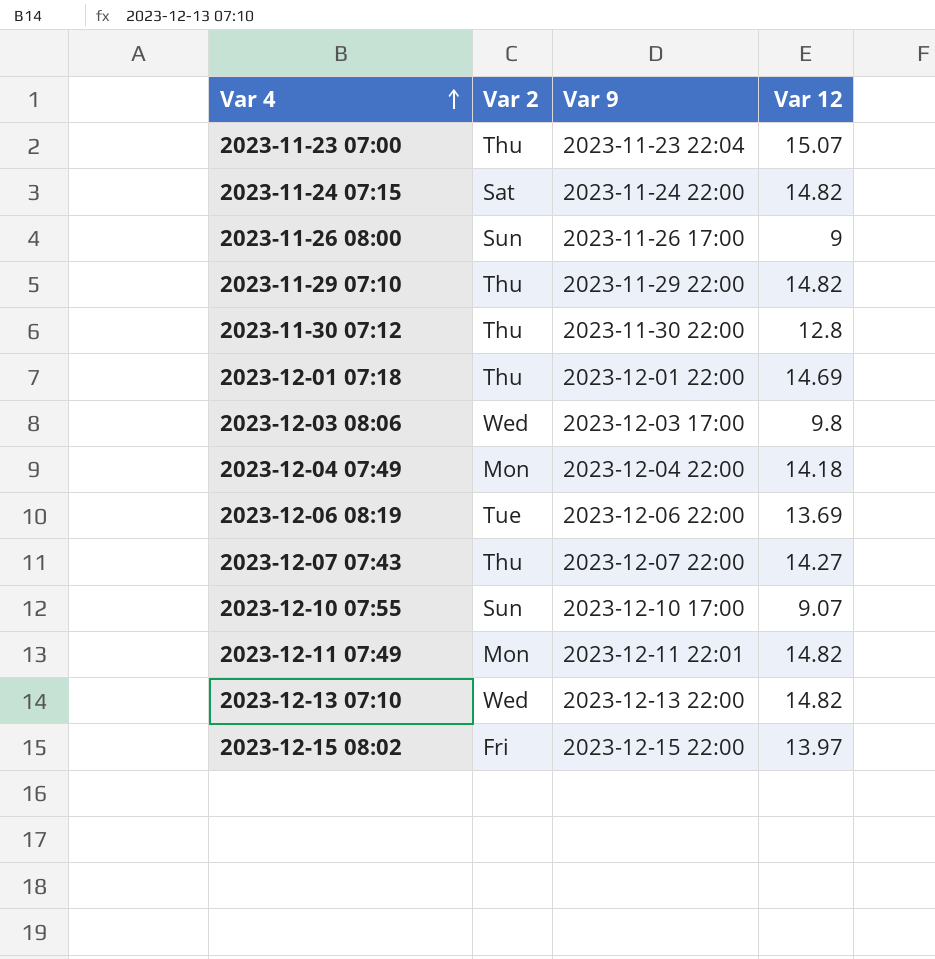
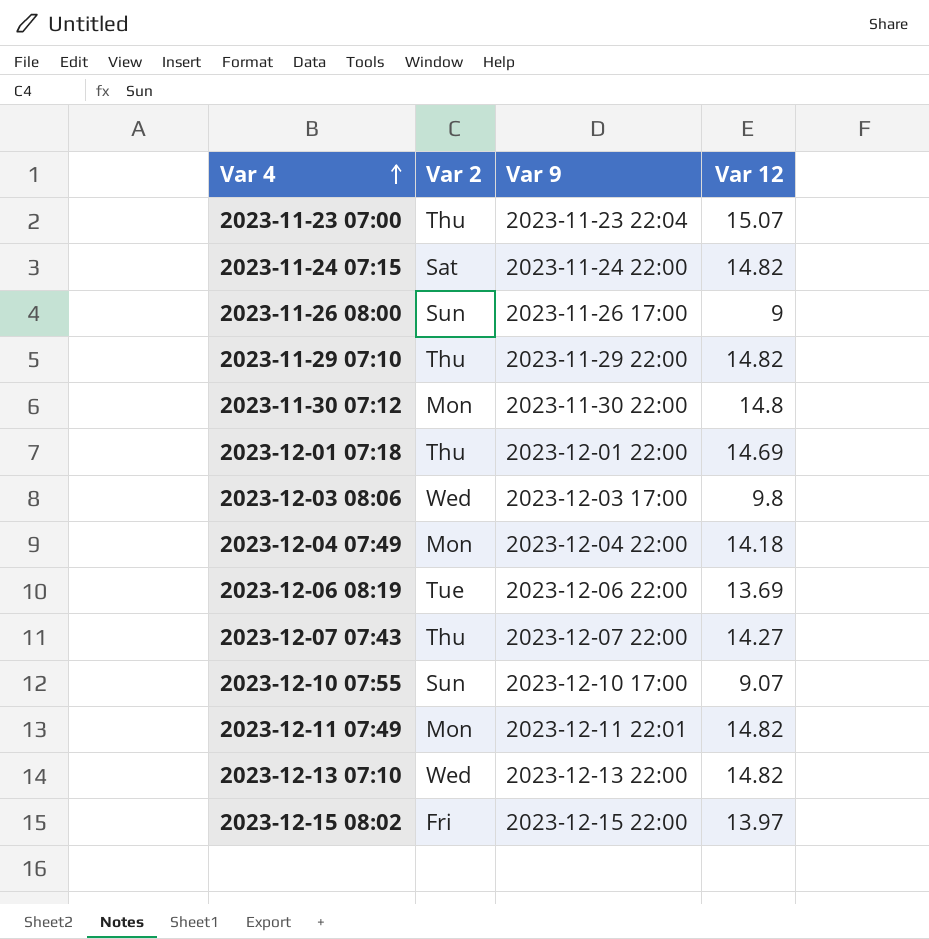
2023-11-30 07:12 | Var 2: Thu -> Mon
2023-11-30 07:12 | Var 12: 12.8 -> 14.8

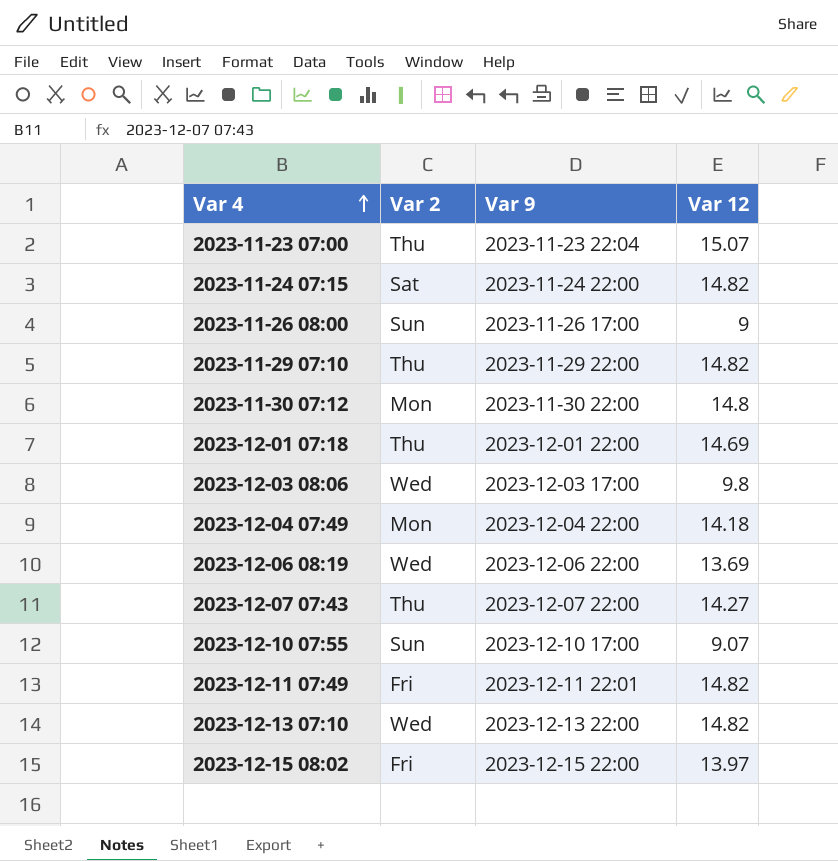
2023-12-06 08:19 | Var 2: Tue -> Wed
2023-12-11 07:49 | Var 2: Mon -> Fri

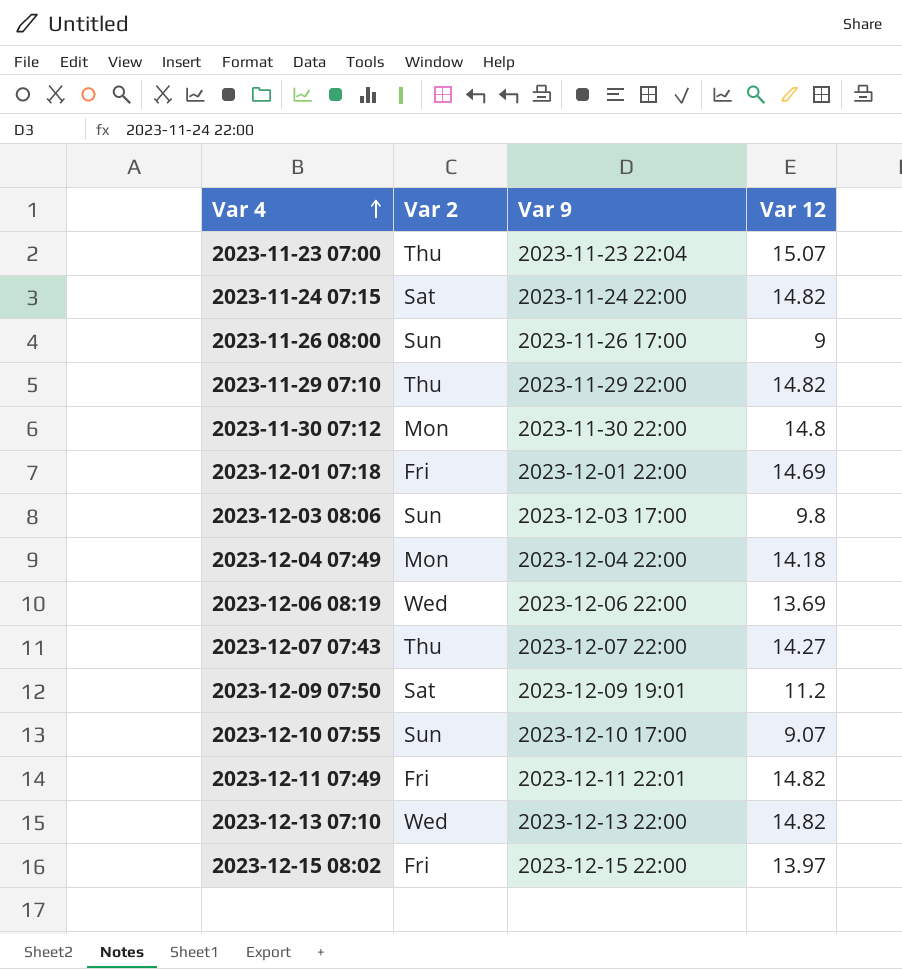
2023-12-01 07:18 | Var 2: Thu -> Fri
2023-12-03 08:06 | Var 2: Wed -> Sun
row 2023-12-09 07:50: none -> Sat | 2023-12-09 19:01 | 11.2

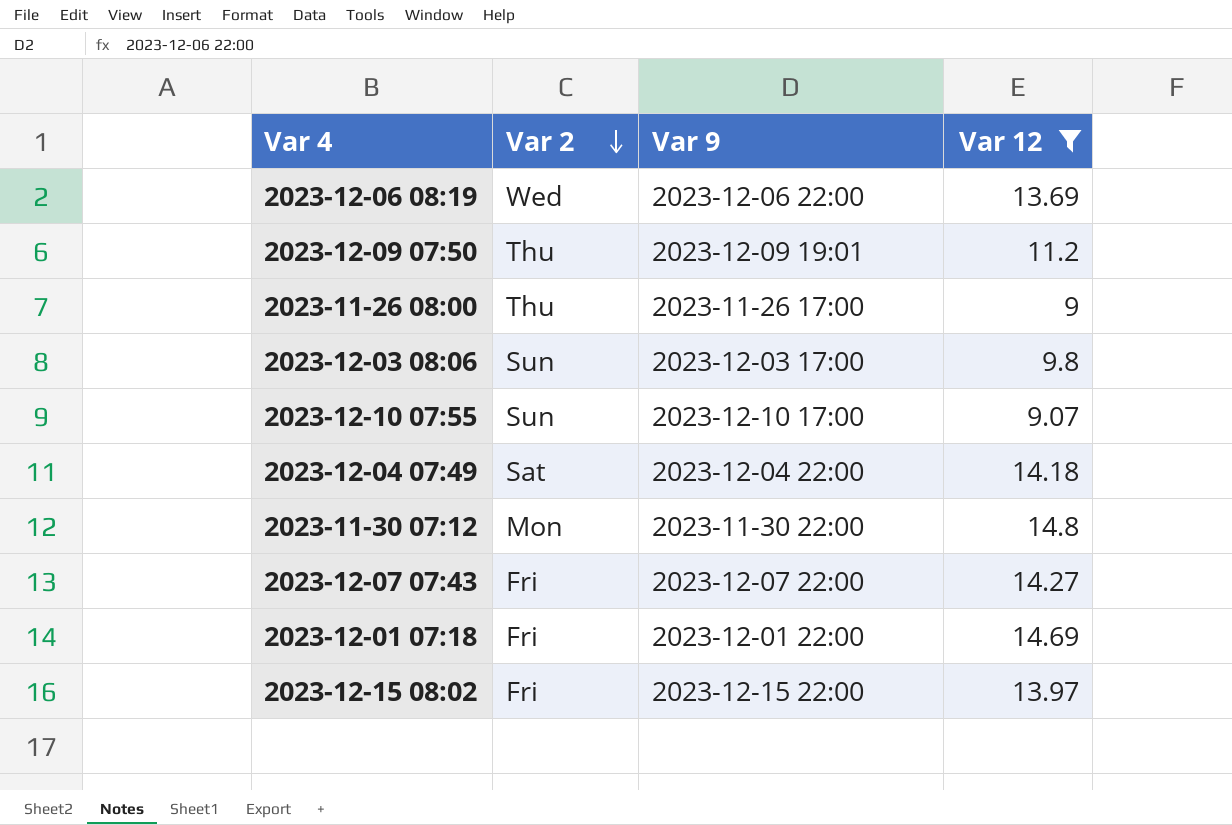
filter: none -> Var 12 <= 14.8
row order: Var 4 ascending -> Var 2 descending
2023-12-09 07:50 | Var 2: Sat -> Thu
2023-11-26 08:00 | Var 2: Sun -> Thu
2023-12-04 07:49 | Var 2: Mon -> Sat
2023-12-07 07:43 | Var 2: Thu -> Fri

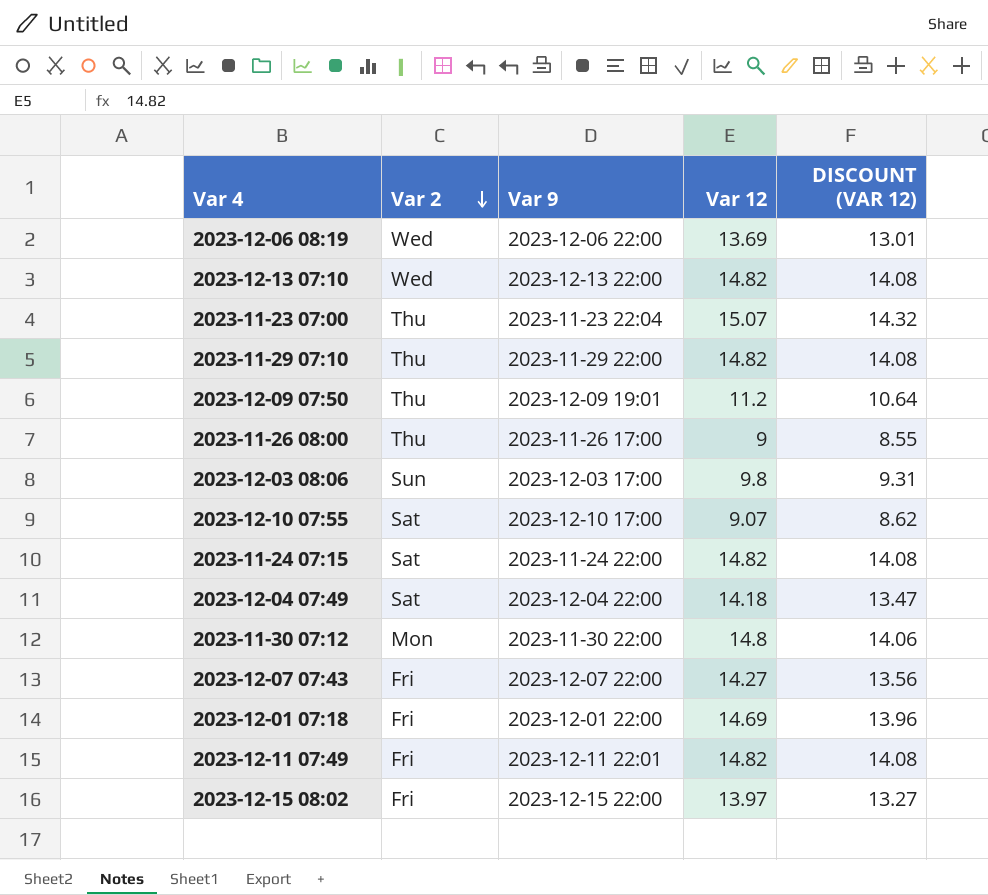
filter: Var 12 <= 14.8 -> none
column DISCOUNT (VAR 12) | formula: none -> [Var 12] * 0.95
2023-12-10 07:55 | Var 2: Sun -> Sat

